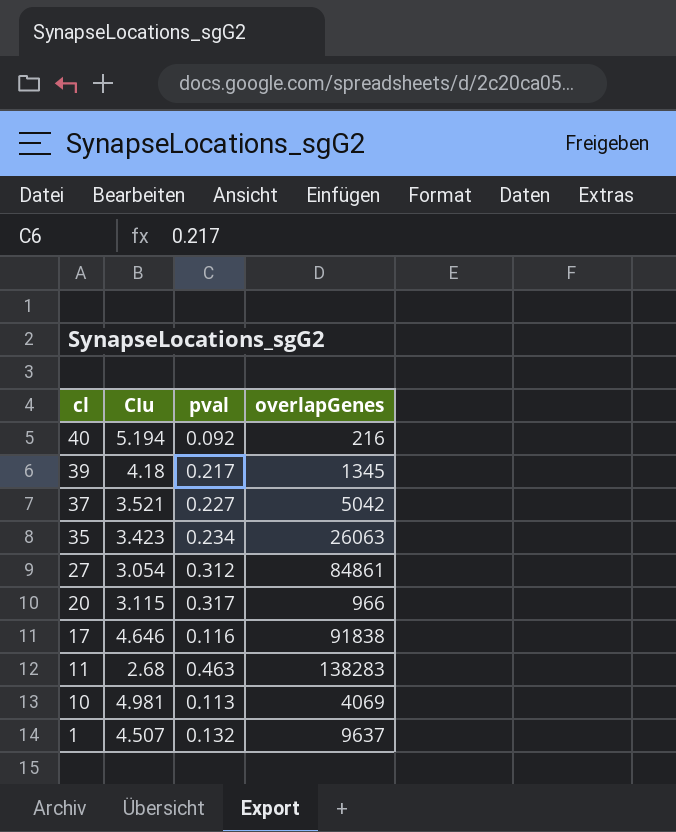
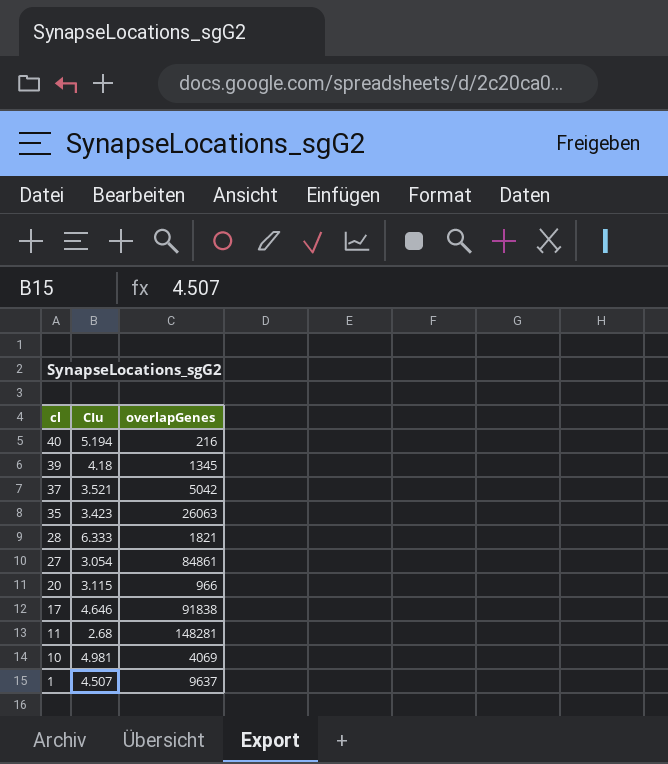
column pval | position: 3 -> none
row 28: none -> 6.333 | 1821
11 | overlapGenes: 138283 -> 148281

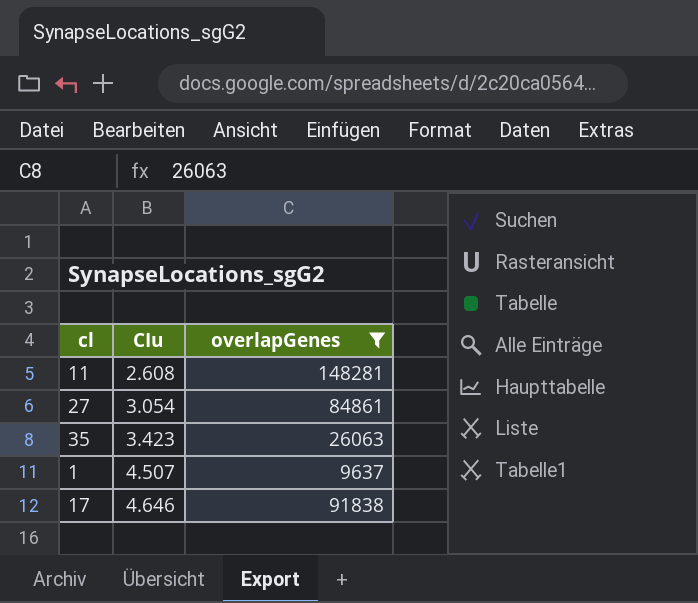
filter: none -> overlapGenes >= 9637
row order: cl descending -> CIu ascending
11 | CIu: 2.68 -> 2.608

